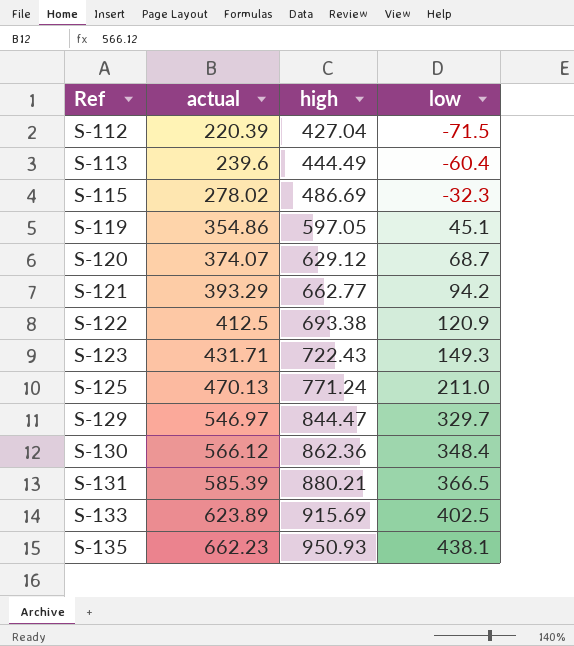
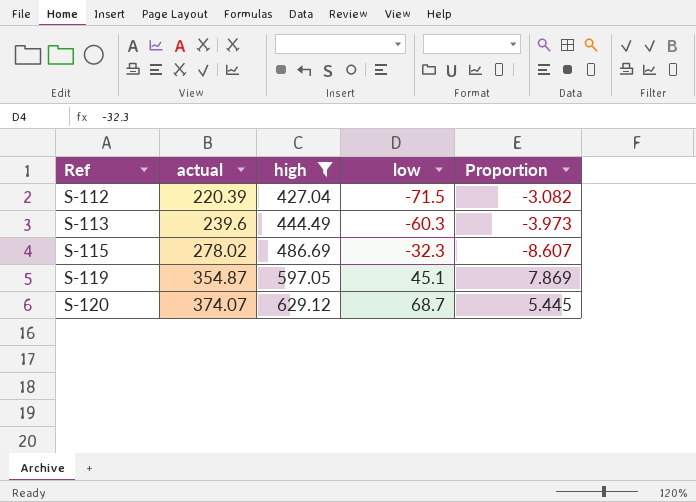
filter: none -> high <= 629.12
column Proportion | formula: none -> [actual] / [low]
S-113 | low: -60.4 -> -60.3
S-119 | actual: 354.86 -> 354.87

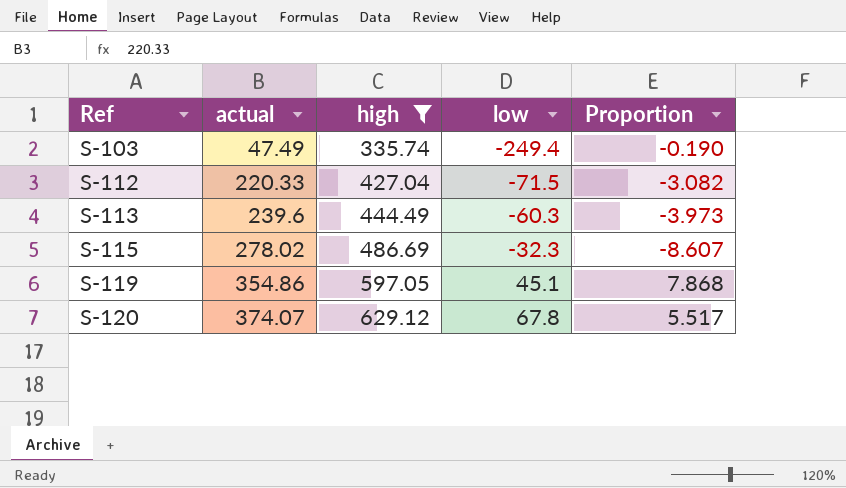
row S-103: none -> 47.49 | 335.74 | -249.4 | -0.190
S-112 | actual: 220.39 -> 220.33
S-119 | actual: 354.87 -> 354.86
S-119 | Proportion: 7.869 -> 7.868
S-120 | low: 68.7 -> 67.8
S-120 | Proportion: 5.445 -> 5.517

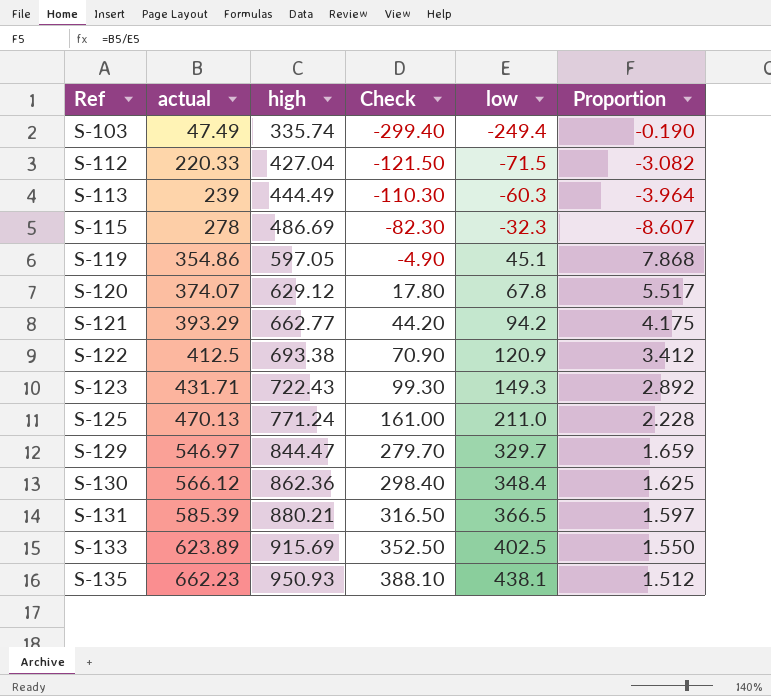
filter: high <= 629.12 -> none
column Check | formula: none -> [low] - 50
S-113 | actual: 239.6 -> 239
S-113 | Proportion: -3.973 -> -3.964
S-115 | actual: 278.02 -> 278

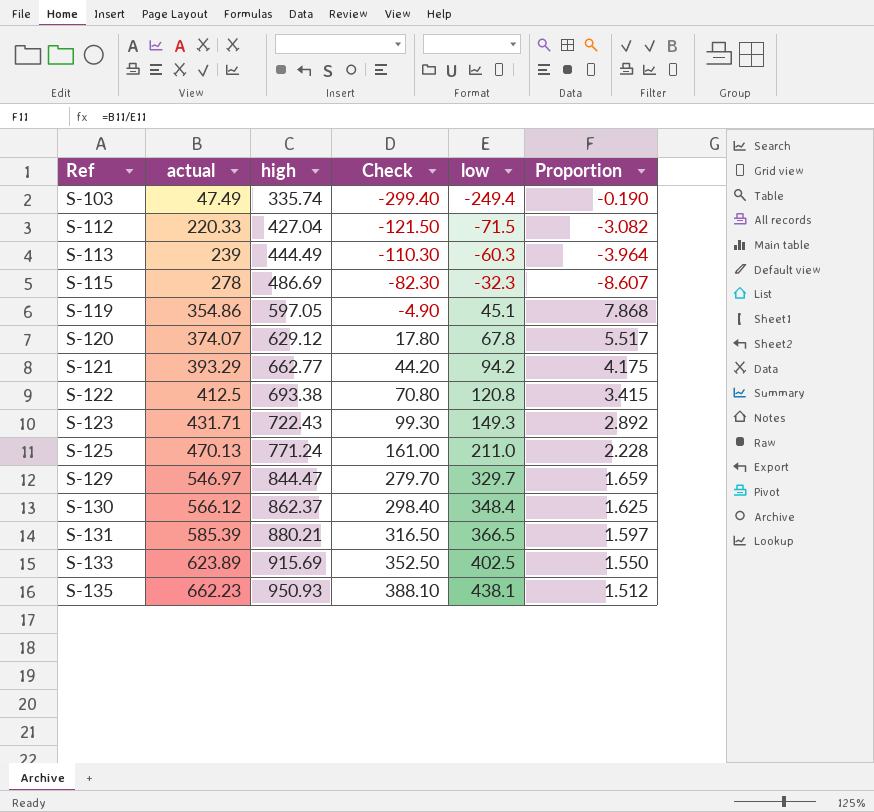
S-122 | Check: 70.90 -> 70.80
S-122 | low: 120.9 -> 120.8
S-122 | Proportion: 3.412 -> 3.415
S-130 | high: 862.36 -> 862.37

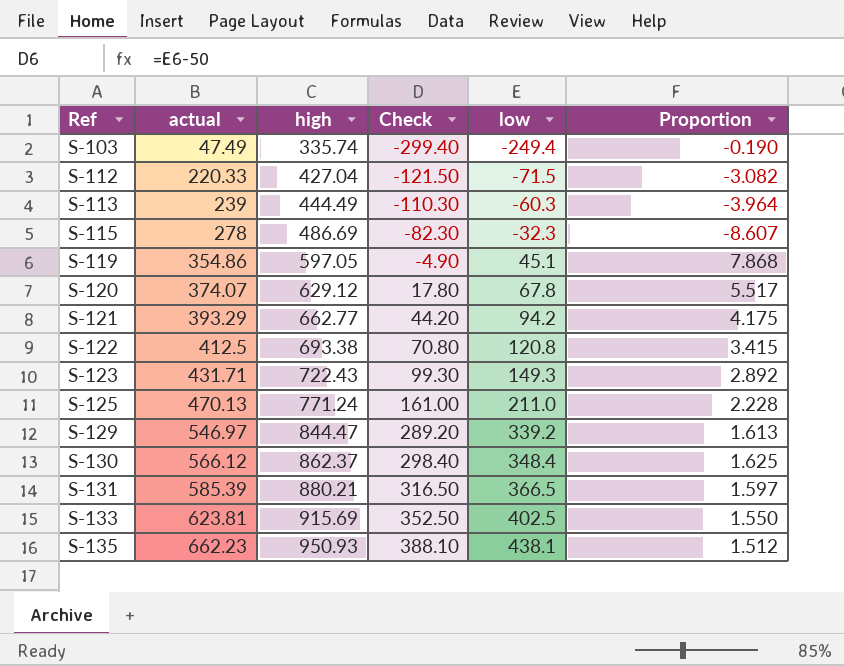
S-129 | Check: 279.70 -> 289.20
S-129 | low: 329.7 -> 339.2
S-129 | Proportion: 1.659 -> 1.613
S-133 | actual: 623.89 -> 623.81

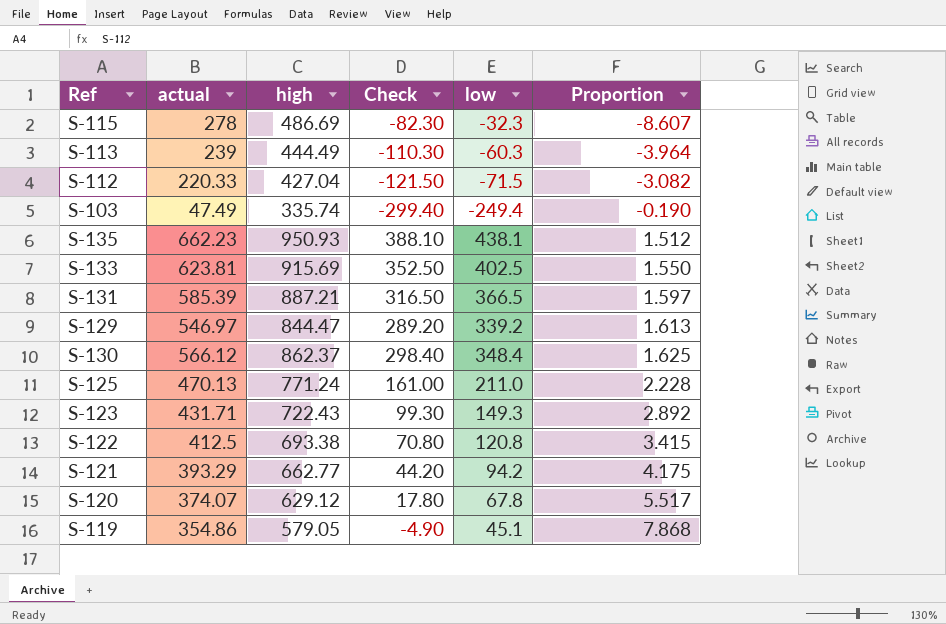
row order: Ref ascending -> Proportion ascending
S-131 | high: 880.21 -> 887.21
S-119 | high: 597.05 -> 579.05

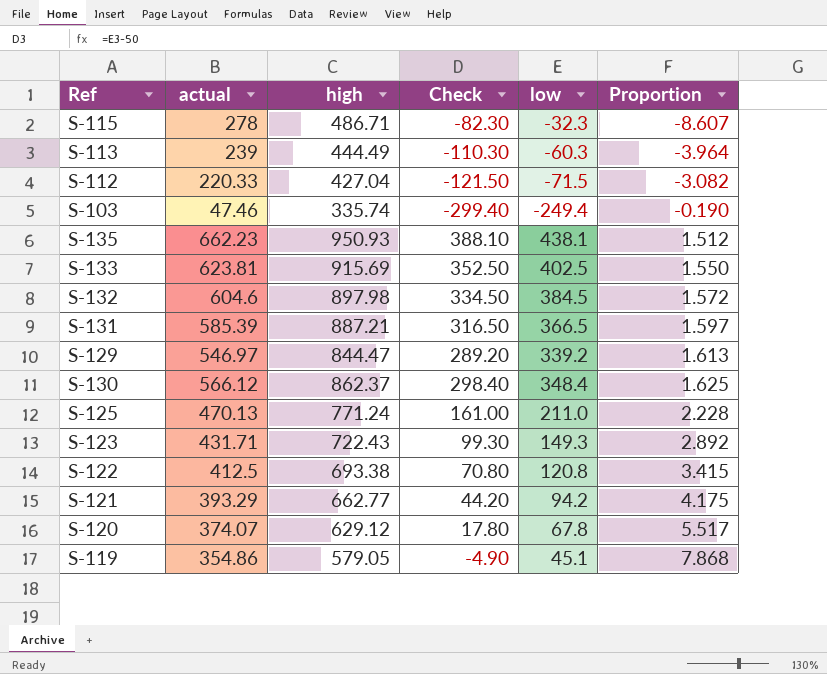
S-115 | high: 486.69 -> 486.71
S-103 | actual: 47.49 -> 47.46
row S-132: none -> 604.6 | 897.98 | 334.50 | 384.5 | 1.572

